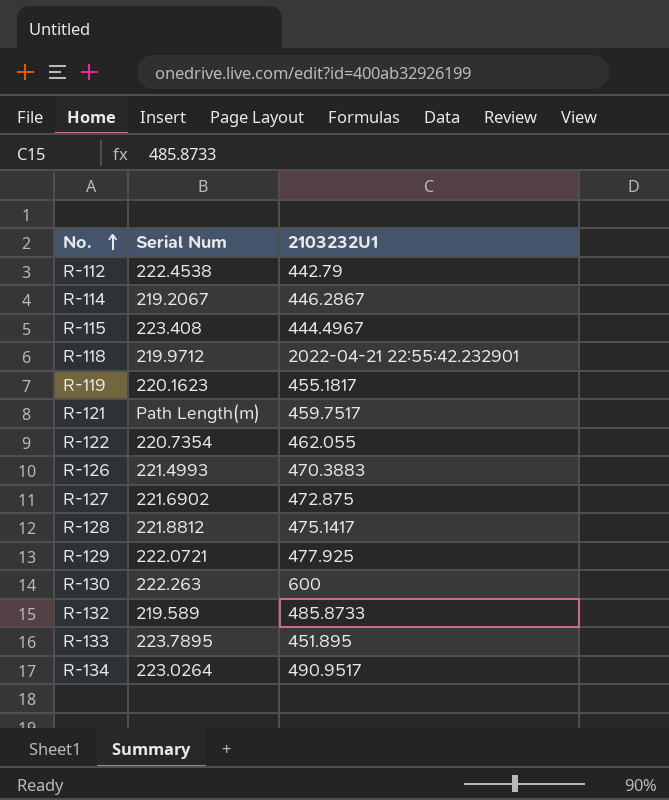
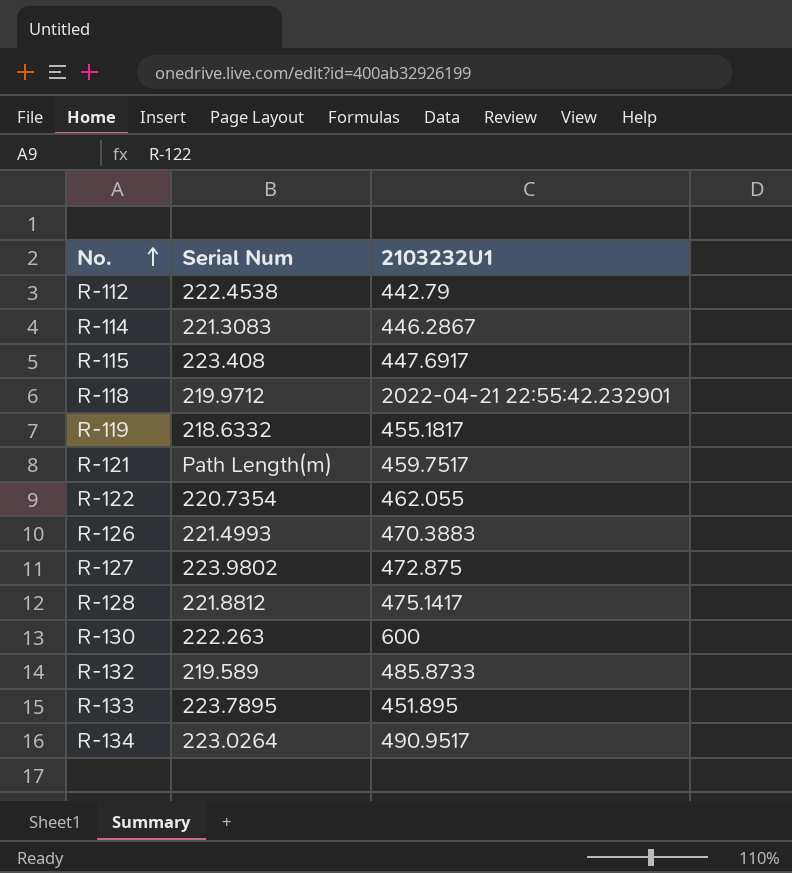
row R-129: 222.0721 | 477.925 -> none
R-114 | Serial Num: 219.2067 -> 221.3083
R-115 | 2103232U1: 444.4967 -> 447.6917
R-119 | Serial Num: 220.1623 -> 218.6332
R-127 | Serial Num: 221.6902 -> 223.9802

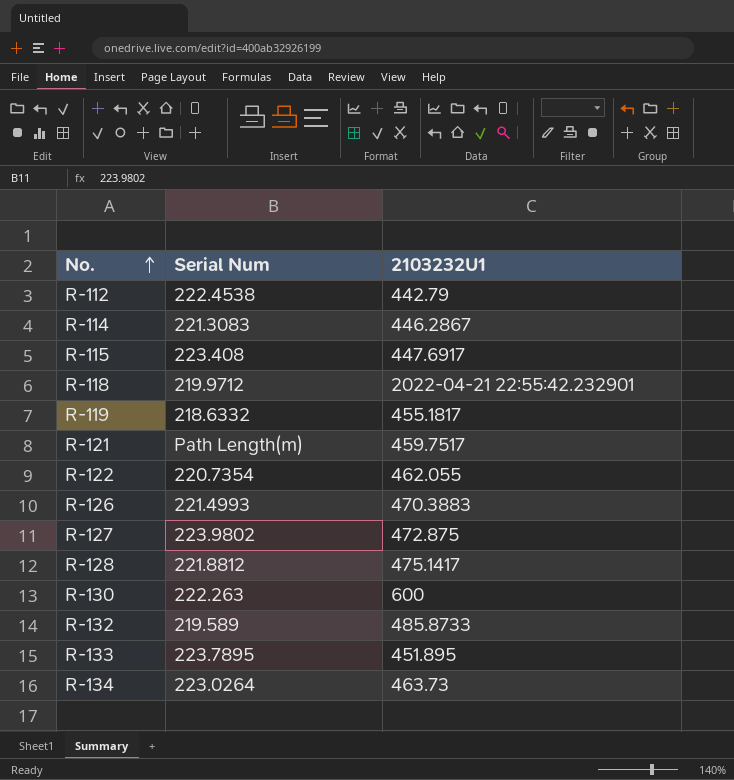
R-134 | 2103232U1: 490.9517 -> 463.73

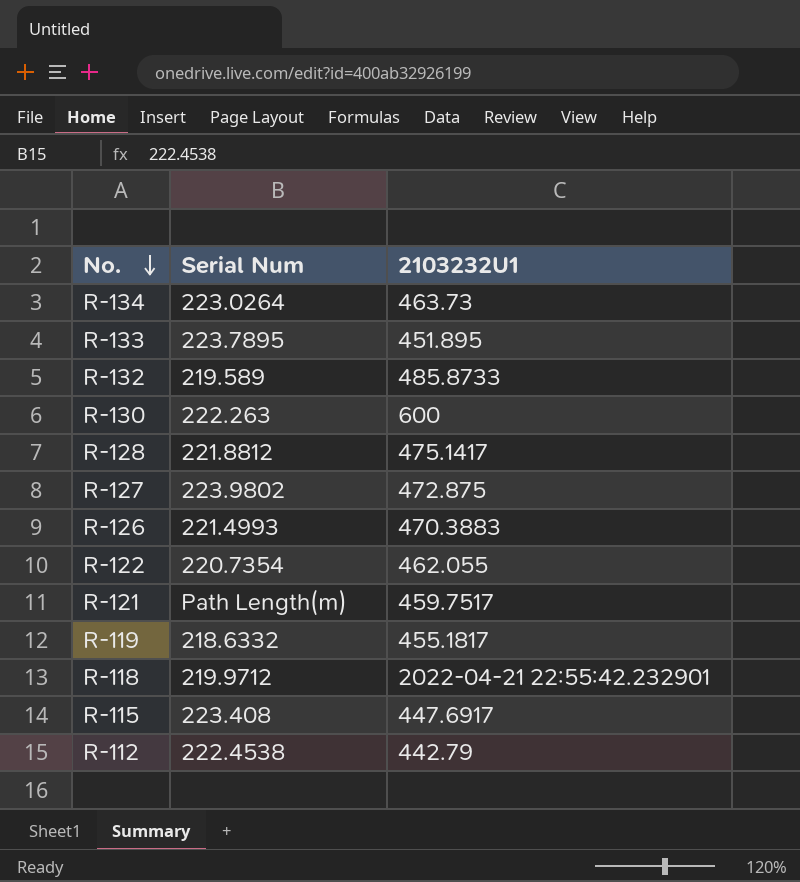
row order: No. ascending -> No. descending
row R-114: 221.3083 | 446.2867 -> none

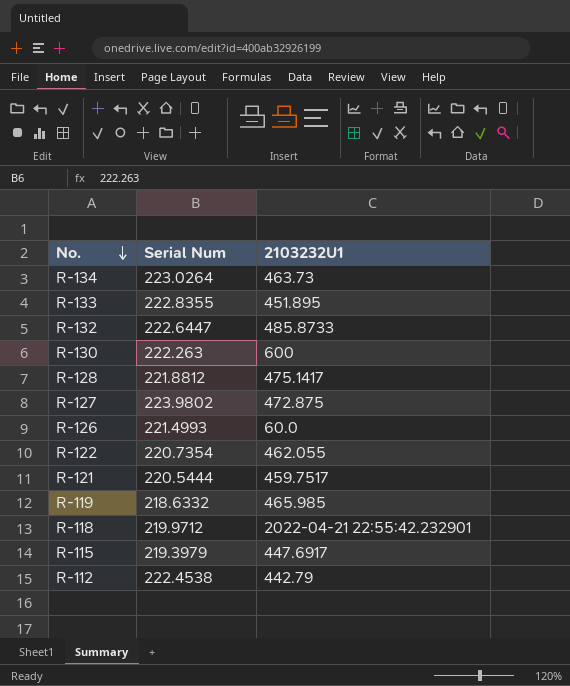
R-133 | Serial Num: 223.7895 -> 222.8355
R-132 | Serial Num: 219.589 -> 222.6447
R-126 | 2103232U1: 470.3883 -> 60.0
R-121 | Serial Num: Path Length(m) -> 220.5444
R-119 | 2103232U1: 455.1817 -> 465.985
R-115 | Serial Num: 223.408 -> 219.3979

